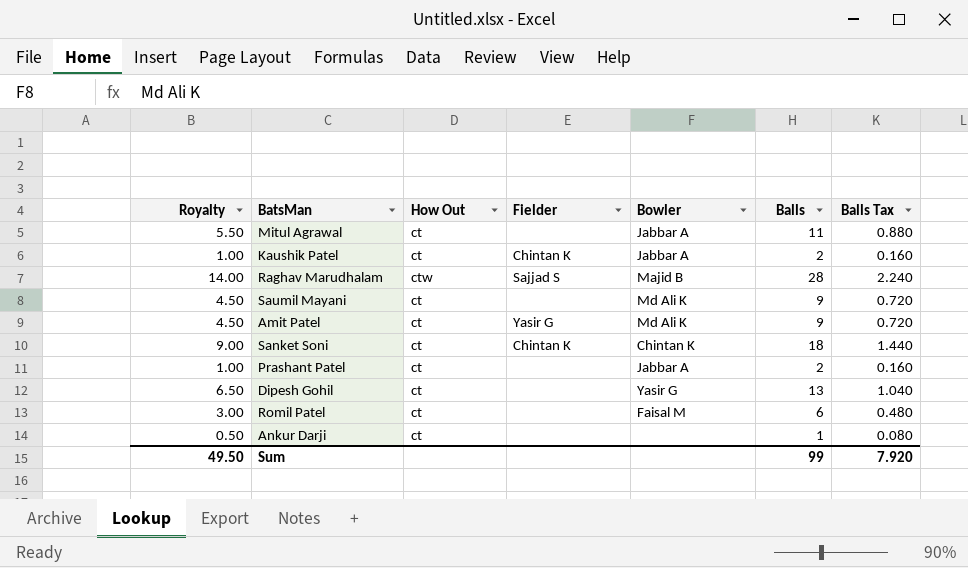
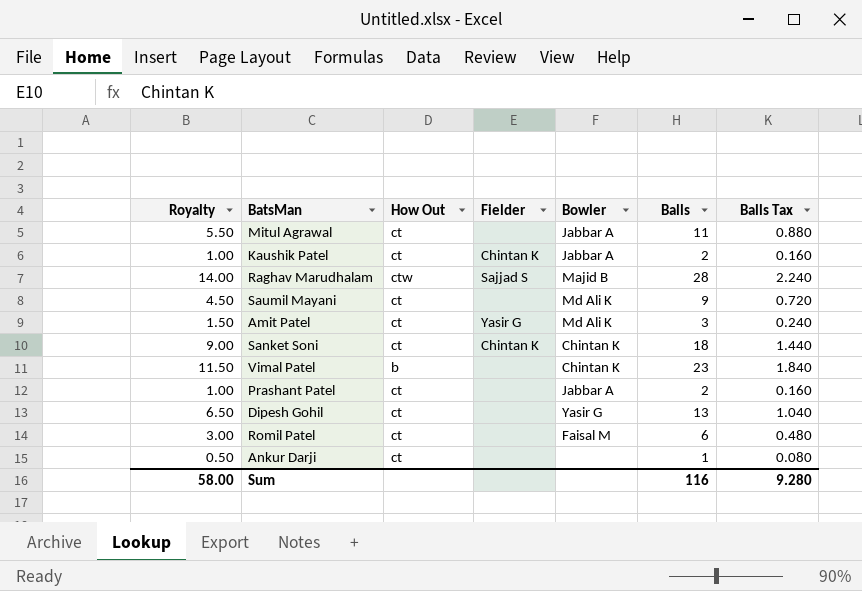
Amit Patel | Royalty: 4.50 -> 1.50
Amit Patel | Balls: 9 -> 3
Amit Patel | Balls Tax: 0.720 -> 0.240
row Vimal Patel: none -> 11.50 | b | none | Chintan K | 23 | 1.840
Sum | Royalty: 49.50 -> 58.00
Sum | Balls: 99 -> 116
Sum | Balls Tax: 7.920 -> 9.280

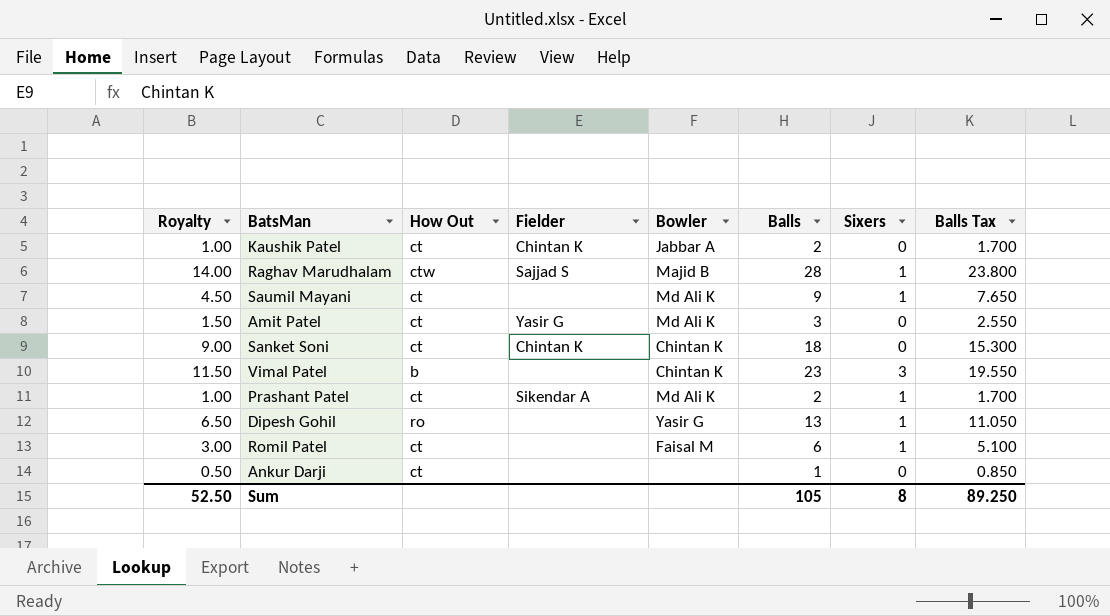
column Sixers | position: none -> 7
column Balls Tax | formula: [Balls] * 0.08 -> [Balls] * 0.85
row Mitul Agrawal: 5.50 | ct | none | Jabbar A | 11 | 0.880 -> none
Prashant Patel | Fielder: none -> Sikendar A
Prashant Patel | Bowler: Jabbar A -> Md Ali K
Dipesh Gohil | How Out: ct -> ro
Sum | Royalty: 58.00 -> 52.50
Sum | Balls: 116 -> 105
Sum | Balls Tax: 9.280 -> 89.250

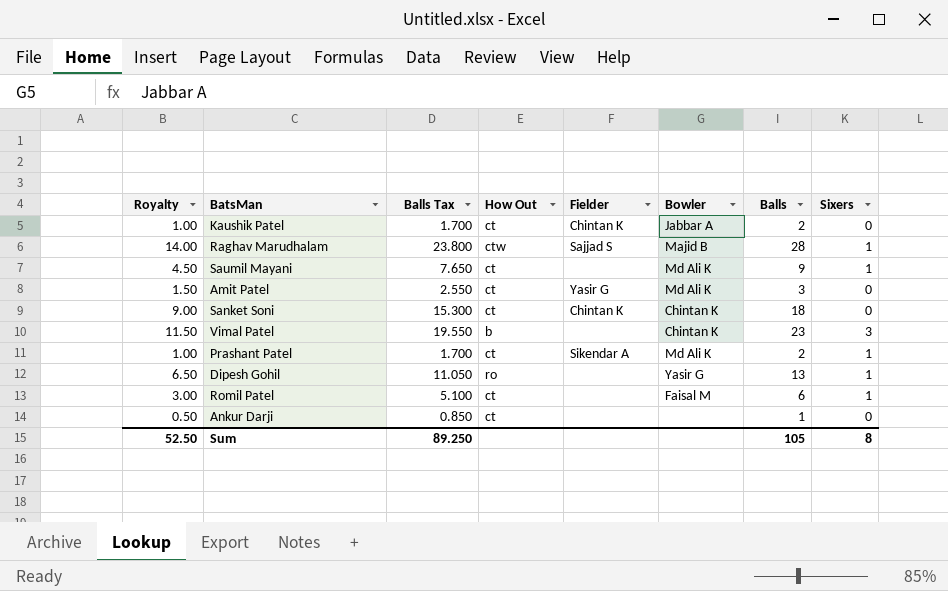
column Balls Tax | position: 8 -> 3

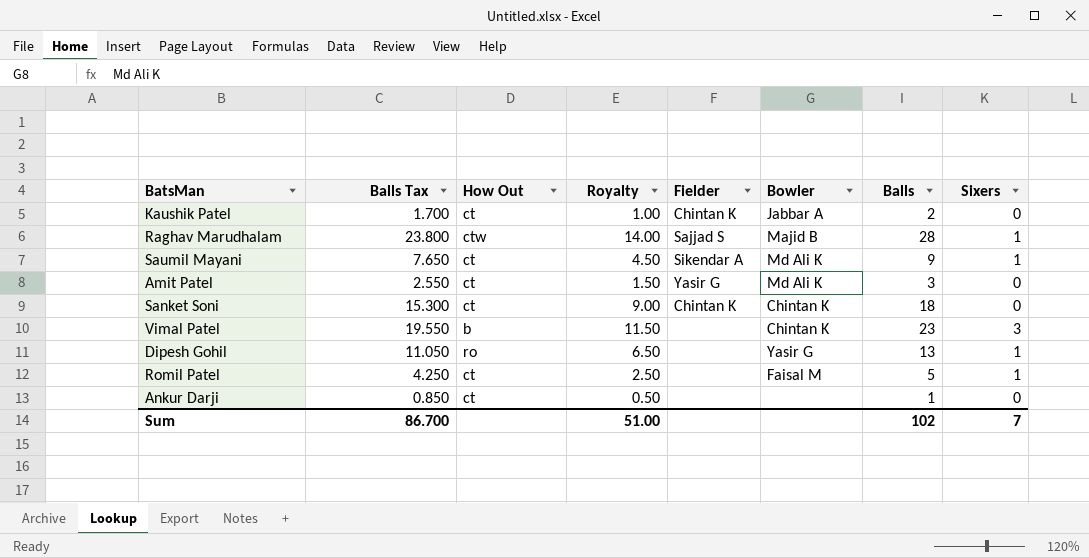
column Royalty | position: 1 -> 4
row Prashant Patel: 1.00 | 1.700 | ct | Sikendar A | Md Ali K | 2 | 1 -> none
Saumil Mayani | Fielder: none -> Sikendar A
Romil Patel | Balls Tax: 5.100 -> 4.250
Romil Patel | Royalty: 3.00 -> 2.50
Romil Patel | Balls: 6 -> 5
Sum | Balls Tax: 89.250 -> 86.700
Sum | Royalty: 52.50 -> 51.00
Sum | Balls: 105 -> 102
Sum | Sixers: 8 -> 7

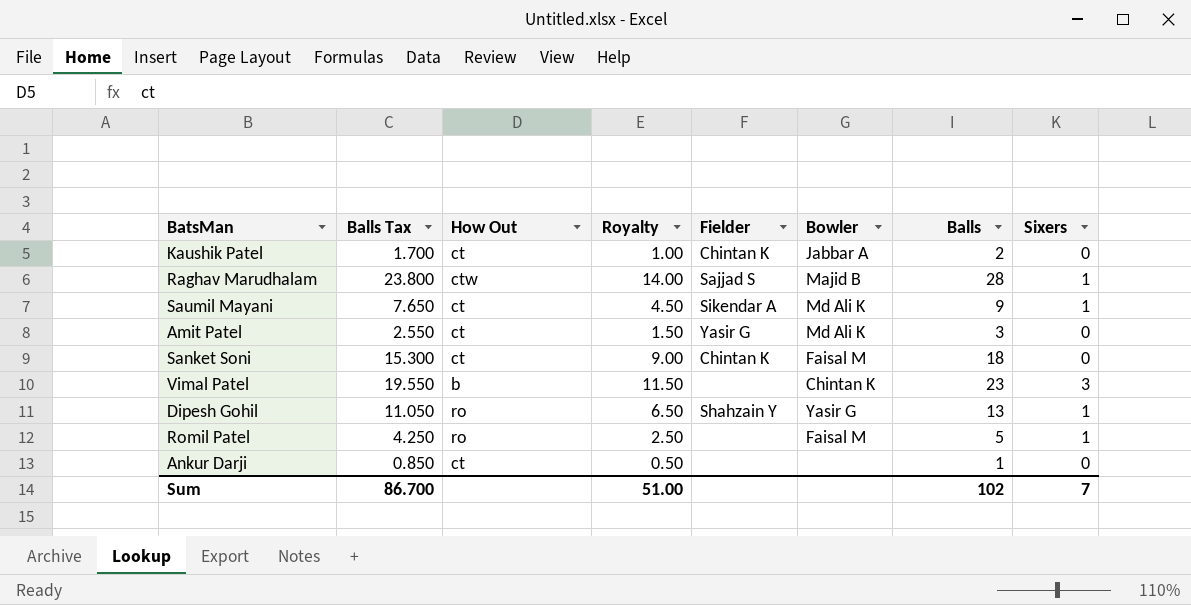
Sanket Soni | Bowler: Chintan K -> Faisal M
Dipesh Gohil | Fielder: none -> Shahzain Y
Romil Patel | How Out: ct -> ro

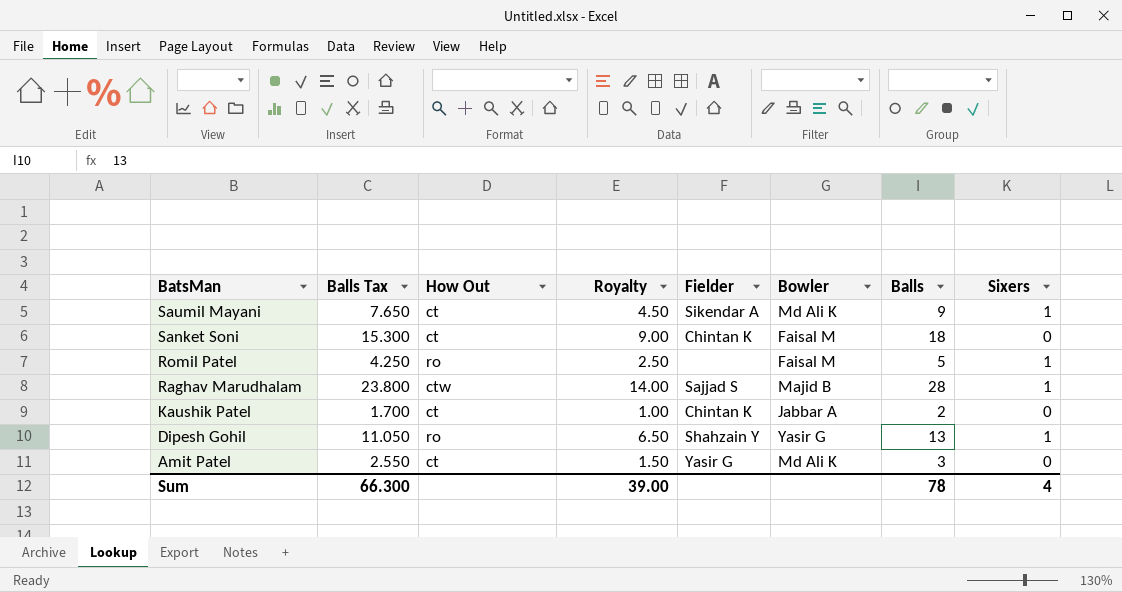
row order: none -> BatsMan descending
row Vimal Patel: 19.550 | b | 11.50 | none | Chintan K | 23 | 3 -> none
row Ankur Darji: 0.850 | ct | 0.50 | none | none | 1 | 0 -> none
Sum | Balls Tax: 86.700 -> 66.300
Sum | Royalty: 51.00 -> 39.00
Sum | Balls: 102 -> 78
Sum | Sixers: 7 -> 4

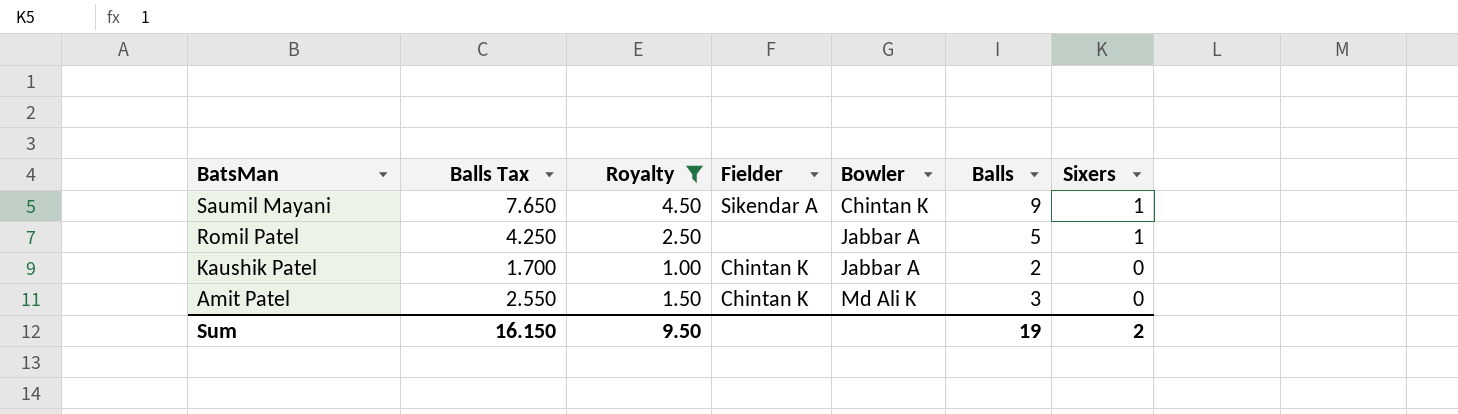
filter: none -> Royalty <= 4.50
column How Out | position: 3 -> none
Saumil Mayani | Bowler: Md Ali K -> Chintan K
Romil Patel | Bowler: Faisal M -> Jabbar A
Amit Patel | Fielder: Yasir G -> Chintan K
Sum | Balls Tax: 66.300 -> 16.150
Sum | Royalty: 39.00 -> 9.50
Sum | Balls: 78 -> 19
Sum | Sixers: 4 -> 2

